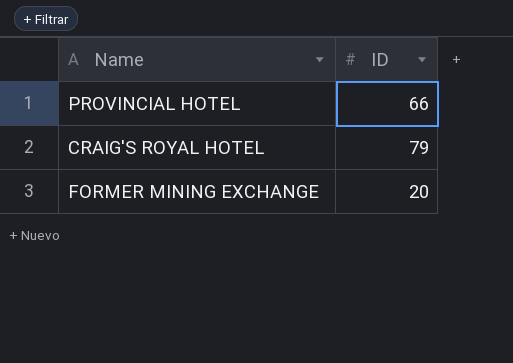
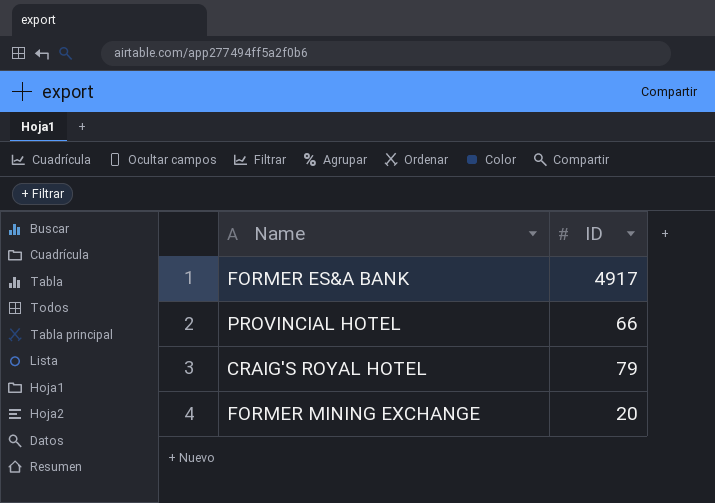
row FORMER ES&A BANK: none -> 4917

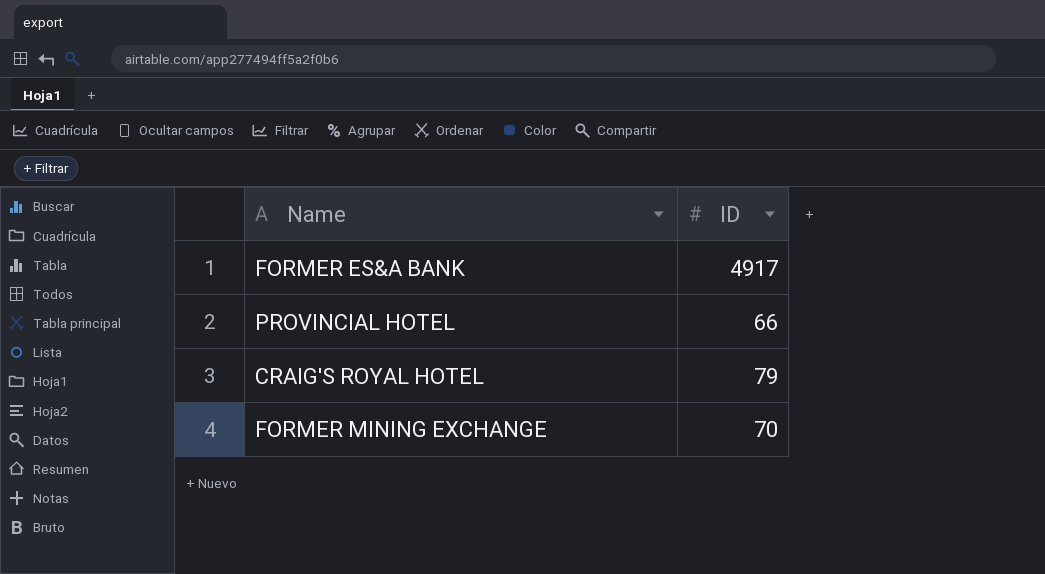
FORMER MINING EXCHANGE | ID: 20 -> 70

